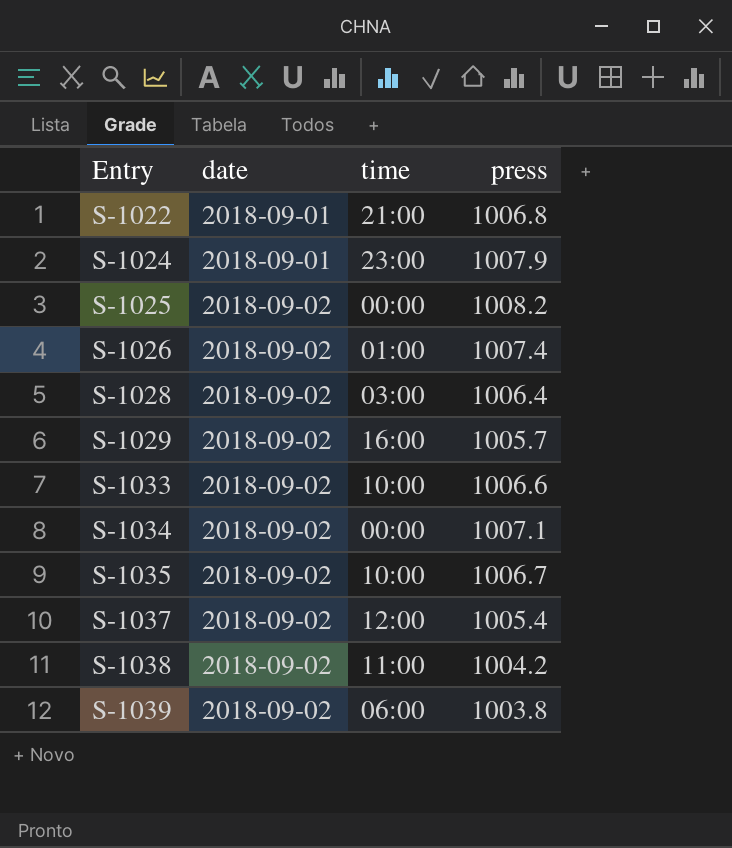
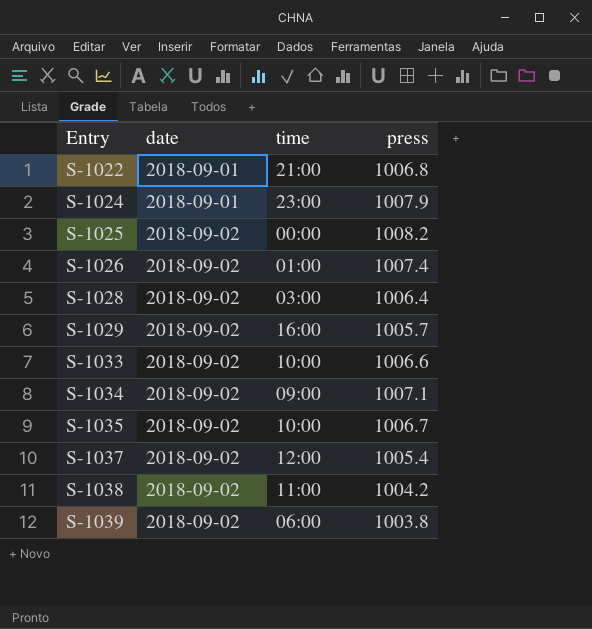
S-1034 | time: 00:00 -> 09:00

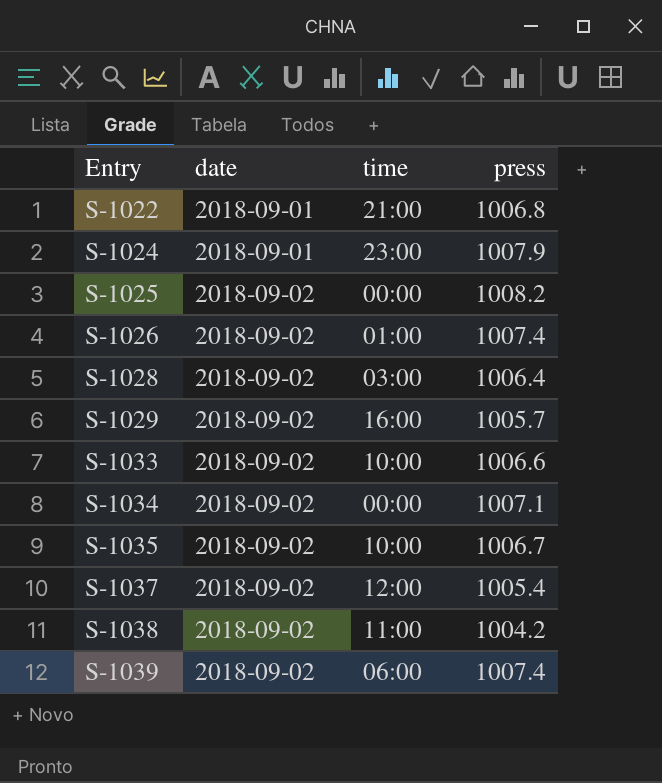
S-1034 | time: 09:00 -> 00:00
S-1039 | press: 1003.8 -> 1007.4

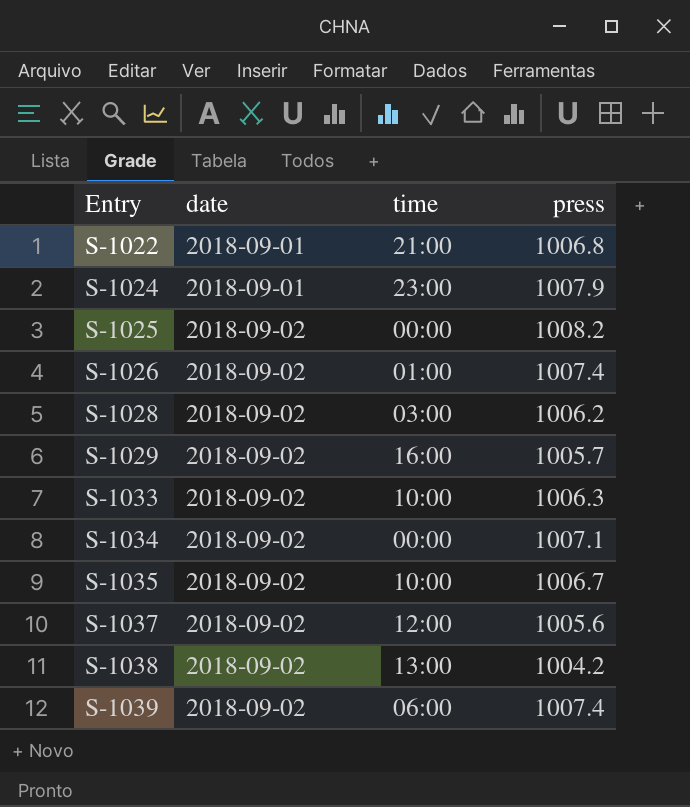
S-1028 | press: 1006.4 -> 1006.2
S-1033 | press: 1006.6 -> 1006.3
S-1037 | press: 1005.4 -> 1005.6
S-1038 | time: 11:00 -> 13:00

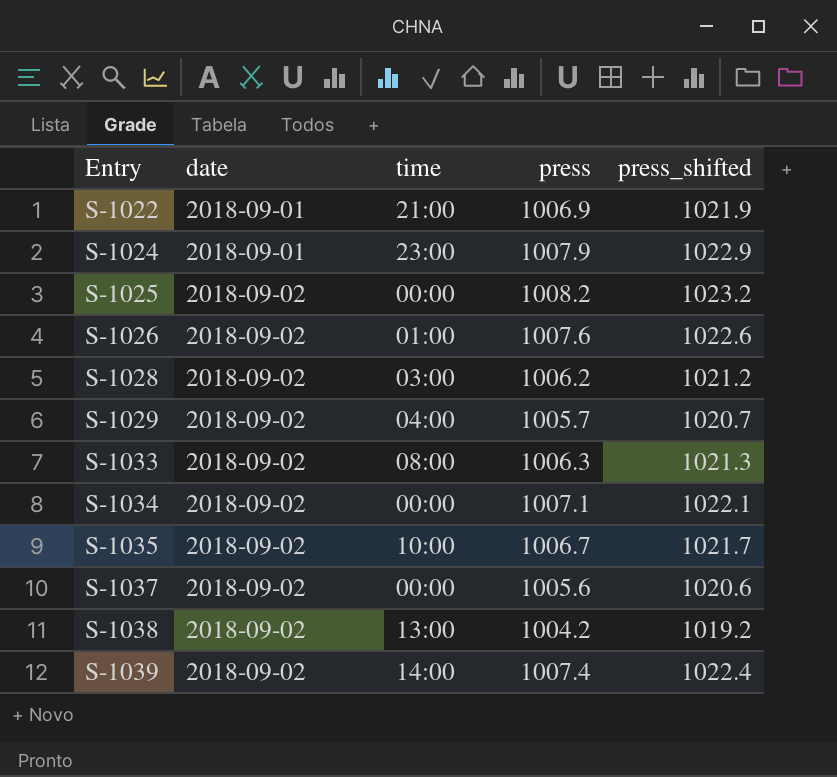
column press_shifted | formula: none -> [press] + 15
S-1022 | press: 1006.8 -> 1006.9
S-1026 | press: 1007.4 -> 1007.6
S-1029 | time: 16:00 -> 04:00
S-1033 | time: 10:00 -> 08:00
S-1037 | time: 12:00 -> 00:00
S-1039 | time: 06:00 -> 14:00

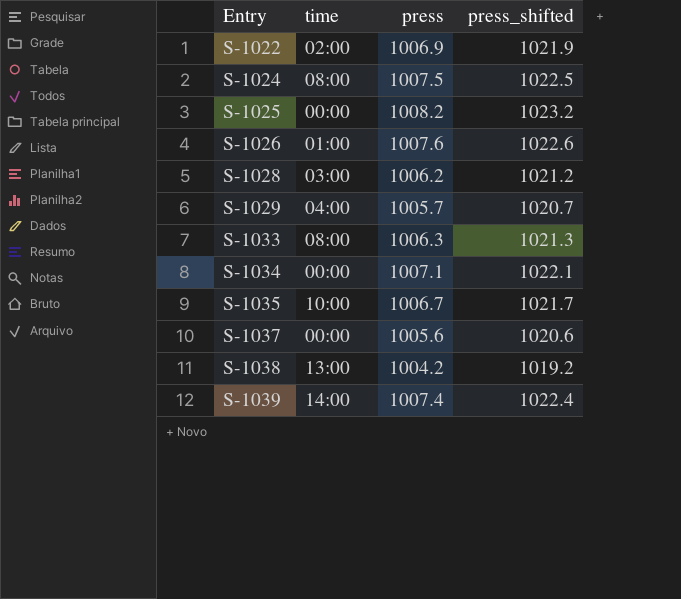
column date | position: 2 -> none
S-1022 | time: 21:00 -> 02:00
S-1024 | time: 23:00 -> 08:00
S-1024 | press: 1007.9 -> 1007.5
S-1024 | press_shifted: 1022.9 -> 1022.5

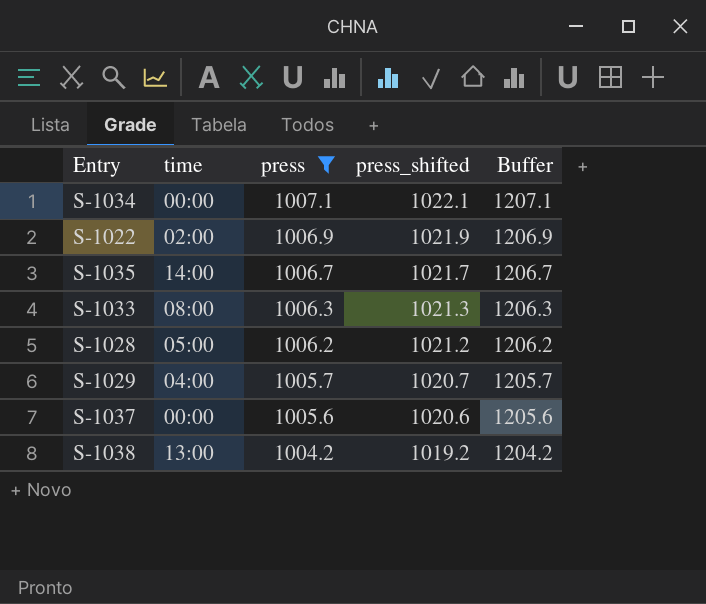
filter: none -> press <= 1007.1
row order: Entry ascending -> press descending
column Buffer | formula: none -> [press] + 200
S-1035 | time: 10:00 -> 14:00
S-1028 | time: 03:00 -> 05:00

